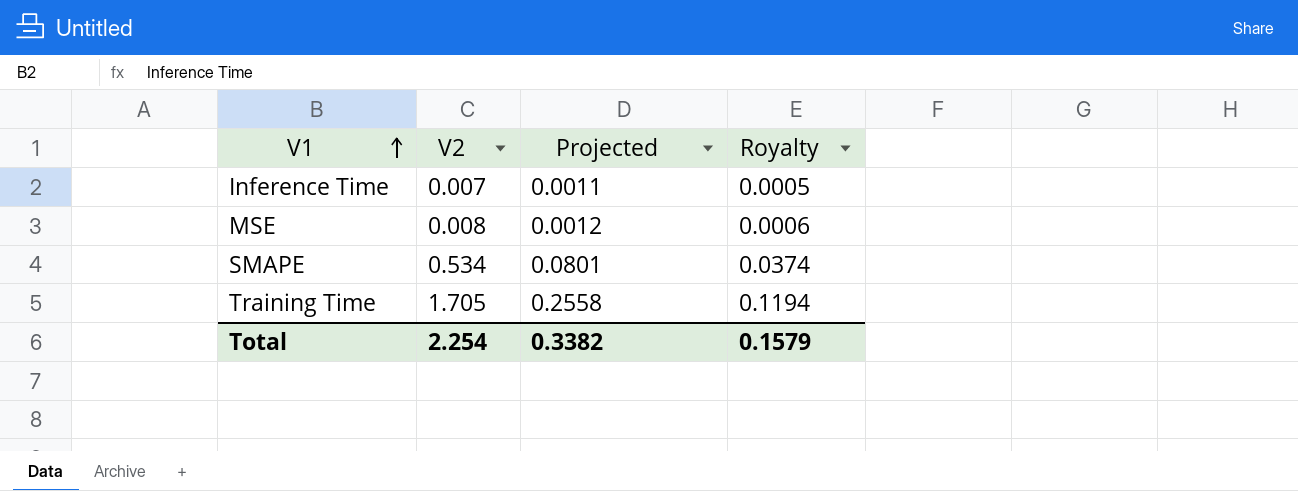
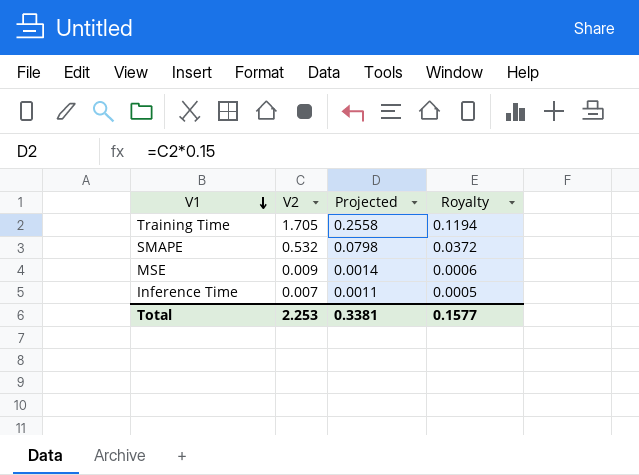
row order: V1 ascending -> V1 descending
SMAPE | V2: 0.534 -> 0.532
SMAPE | Projected: 0.0801 -> 0.0798
SMAPE | Royalty: 0.0374 -> 0.0372
MSE | V2: 0.008 -> 0.009
MSE | Projected: 0.0012 -> 0.0014
Total | V2: 2.254 -> 2.253
Total | Projected: 0.3382 -> 0.3381
Total | Royalty: 0.1579 -> 0.1577

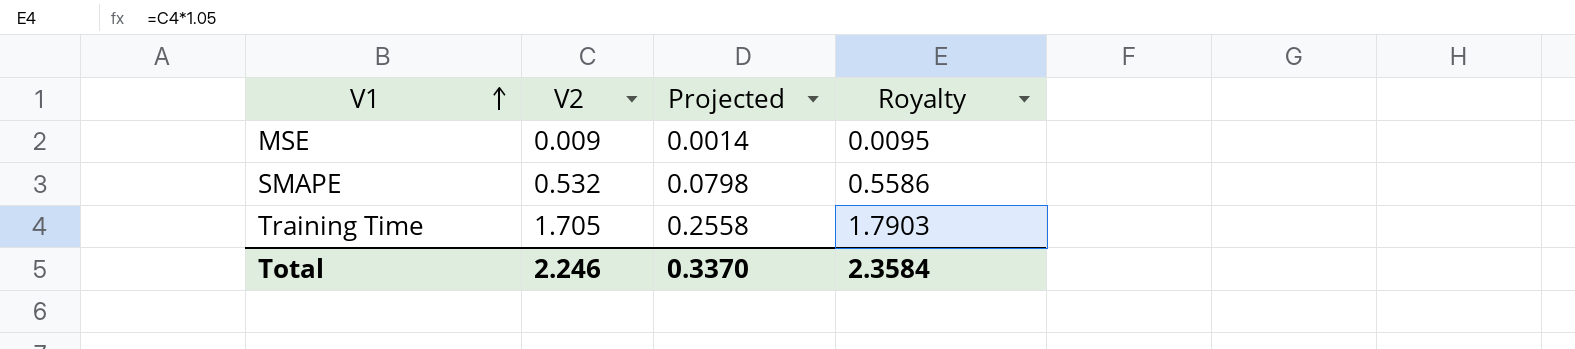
row order: V1 descending -> V1 ascending
column Royalty | formula: [V2] * 0.07 -> [V2] * 1.05
row Inference Time: 0.007 | 0.0011 | 0.0005 -> none
Total | V2: 2.253 -> 2.246
Total | Projected: 0.3381 -> 0.3370
Total | Royalty: 0.1577 -> 2.3584

